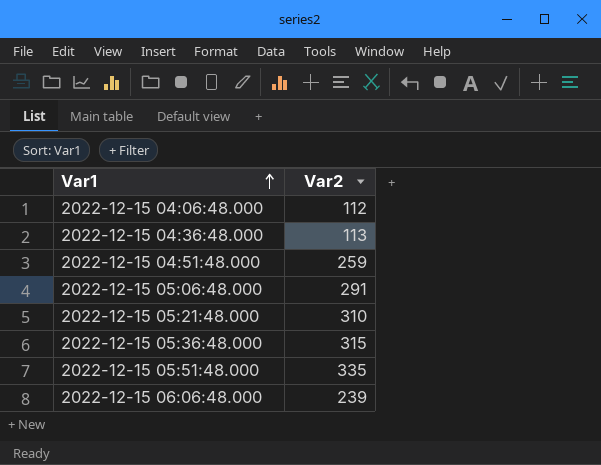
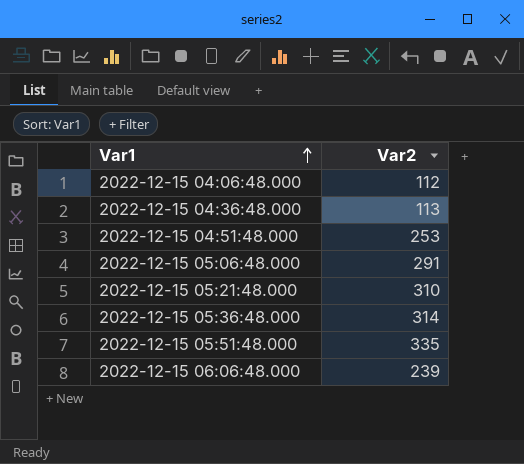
2022-12-15 04:51:48.000 | Var2: 259 -> 253
2022-12-15 05:36:48.000 | Var2: 315 -> 314

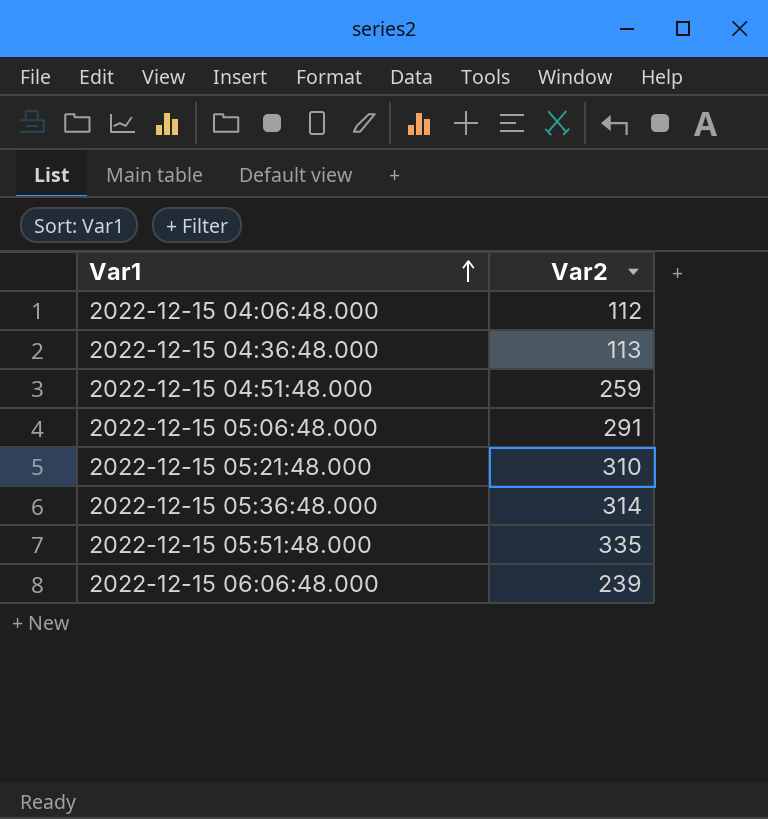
2022-12-15 04:51:48.000 | Var2: 253 -> 259

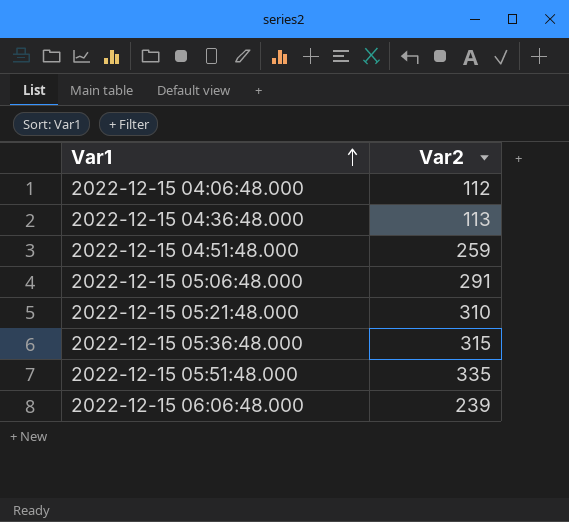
2022-12-15 05:36:48.000 | Var2: 314 -> 315

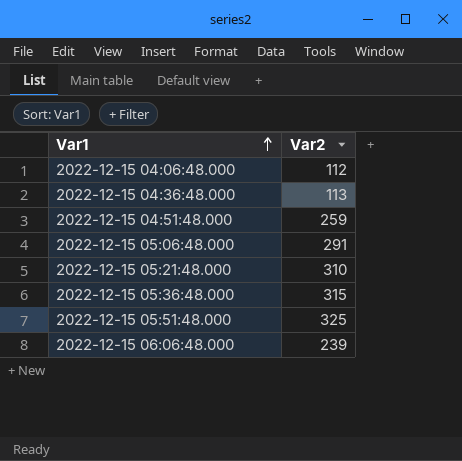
2022-12-15 05:51:48.000 | Var2: 335 -> 325

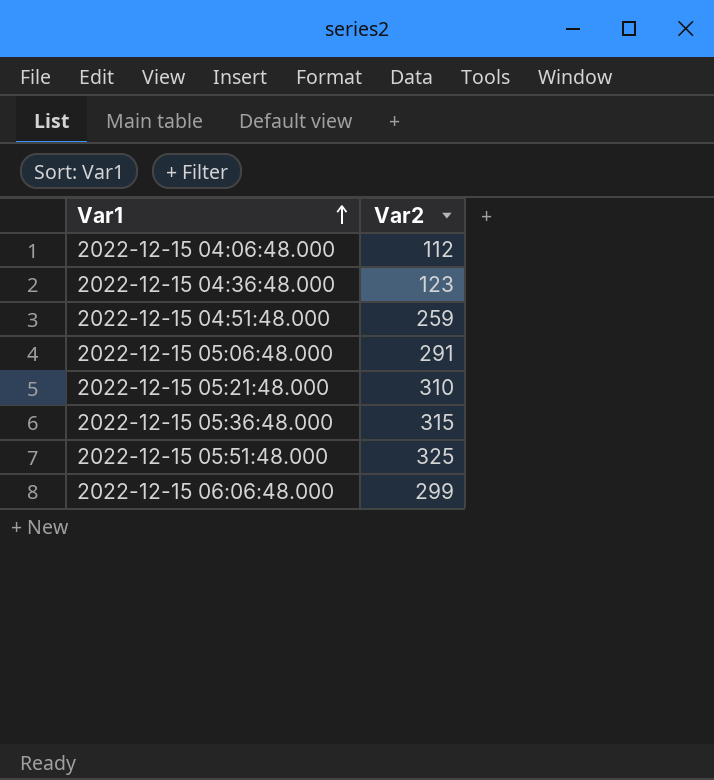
2022-12-15 04:36:48.000 | Var2: 113 -> 123
2022-12-15 06:06:48.000 | Var2: 239 -> 299

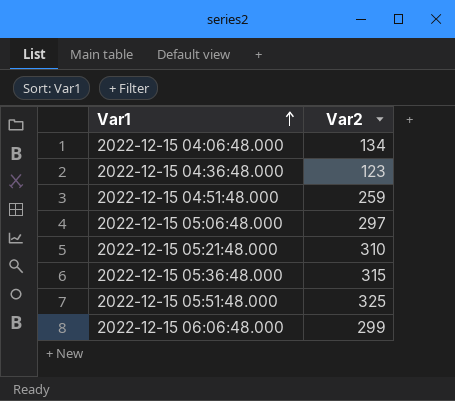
2022-12-15 04:06:48.000 | Var2: 112 -> 134
2022-12-15 05:06:48.000 | Var2: 291 -> 297

